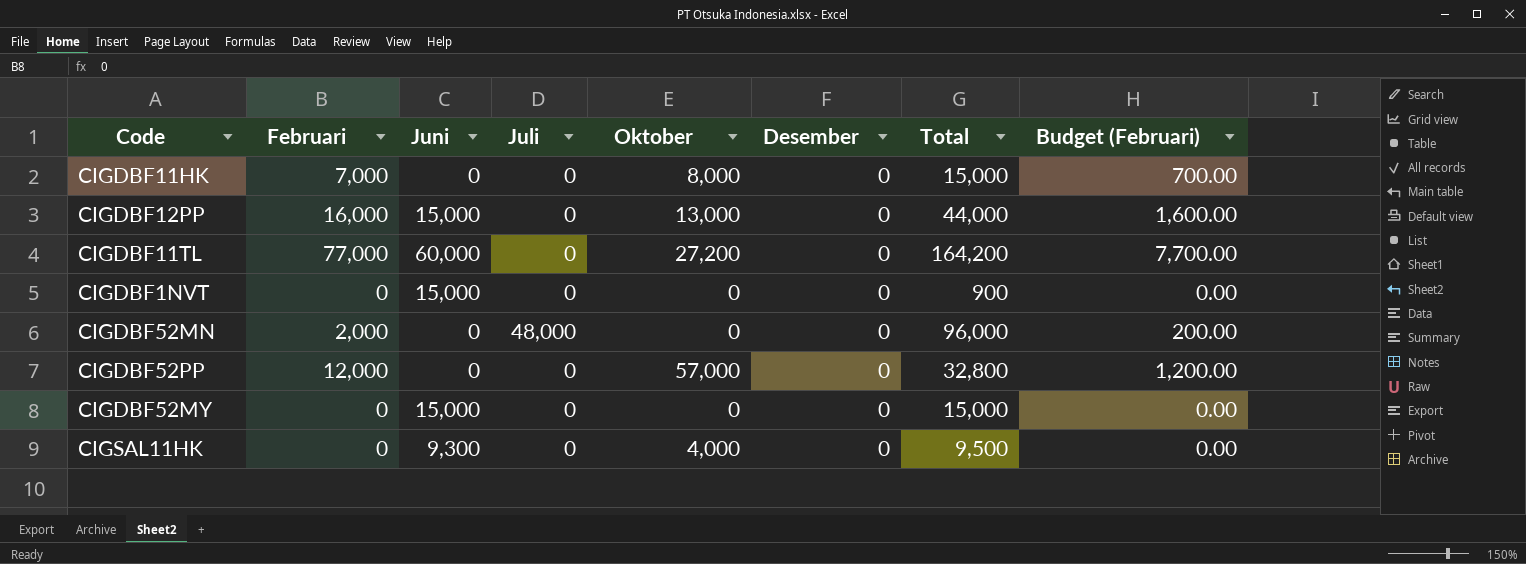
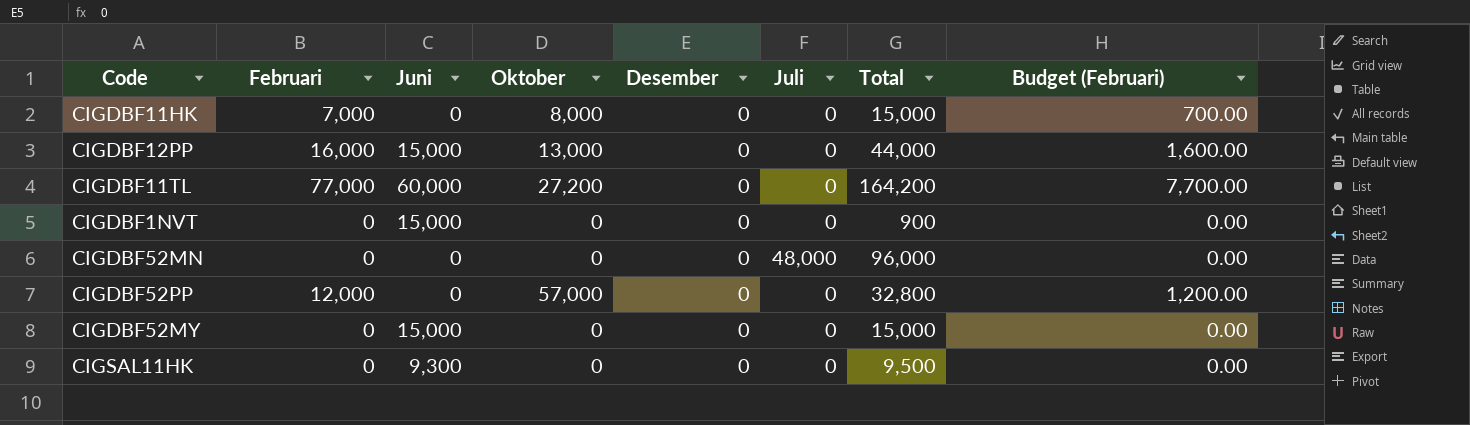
column Juli | position: 4 -> 6
CIGDBF52MN | Februari: 2,000 -> 0
CIGDBF52MN | Budget (Februari): 200.00 -> 0.00
CIGSAL11HK | Oktober: 4,000 -> 0

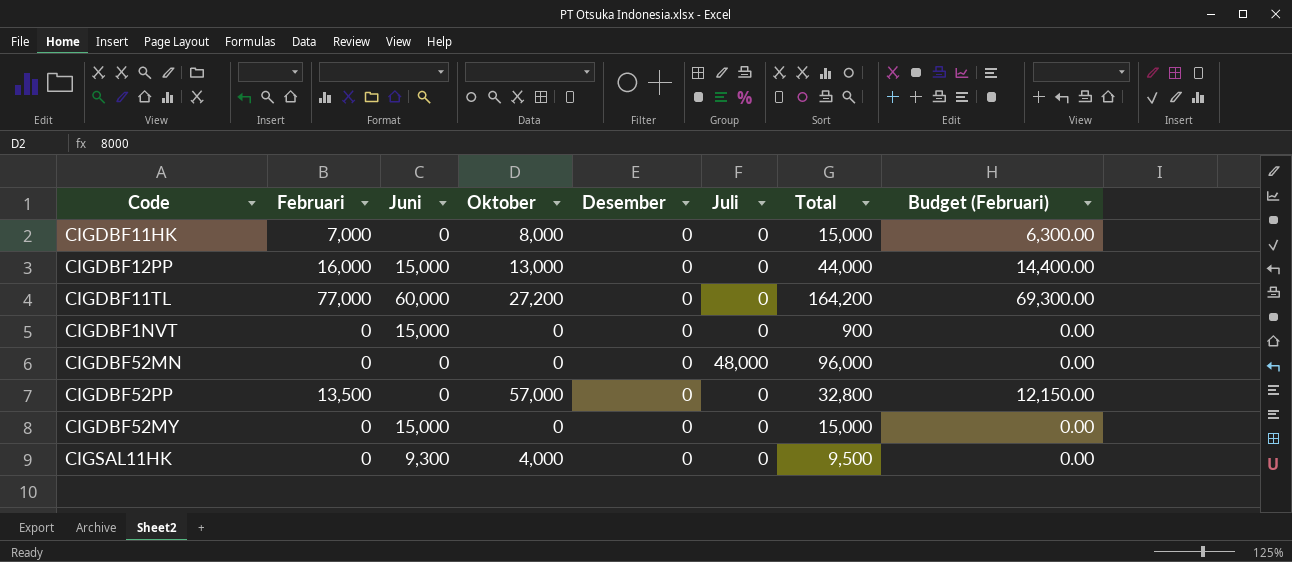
column Budget (Februari) | formula: [Februari] * 0.1 -> [Februari] * 0.9
CIGDBF52PP | Februari: 12,000 -> 13,500
CIGSAL11HK | Oktober: 0 -> 4,000

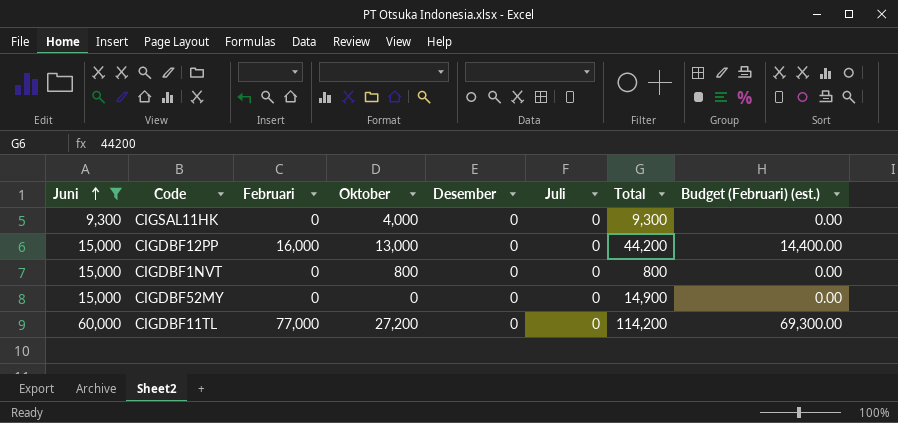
filter: none -> Juni != 0
row order: none -> Juni ascending
column Juni | position: 3 -> 1
column name: Budget (Februari) -> Budget (Februari) (est.)
CIGSAL11HK | Total: 9,500 -> 9,300
CIGDBF12PP | Total: 44,000 -> 44,200
CIGDBF1NVT | Oktober: 0 -> 800
CIGDBF1NVT | Total: 900 -> 800
CIGDBF52MY | Total: 15,000 -> 14,900
CIGDBF11TL | Total: 164,200 -> 114,200

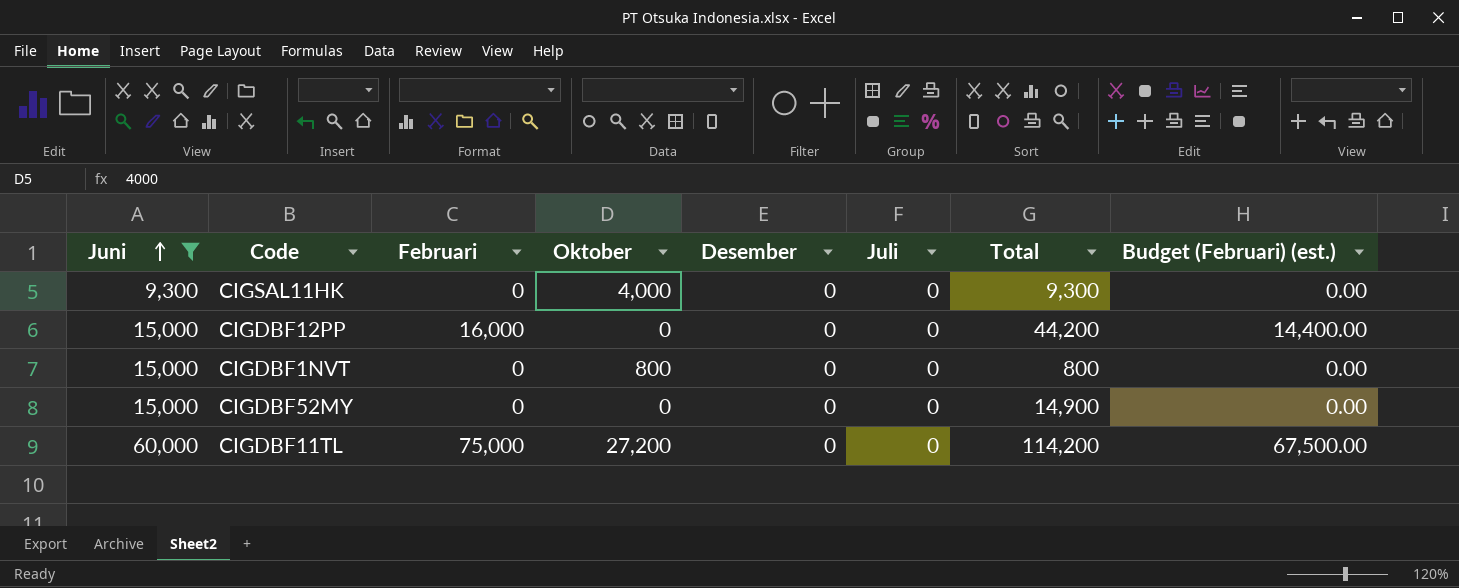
CIGDBF12PP | Oktober: 13,000 -> 0
CIGDBF11TL | Februari: 77,000 -> 75,000
CIGDBF11TL | Budget (Februari) (est.): 69,300.00 -> 67,500.00

